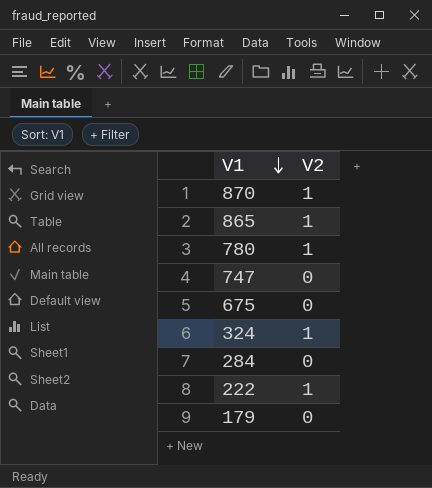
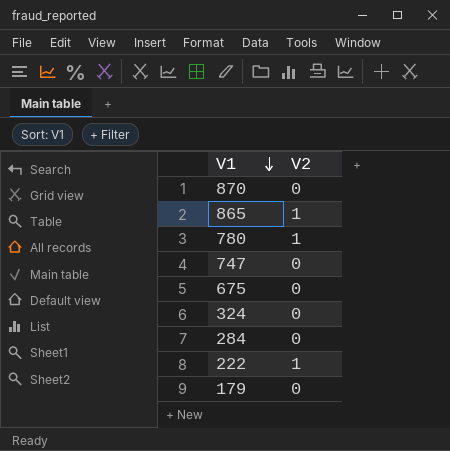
870 | V2: 1 -> 0
324 | V2: 1 -> 0

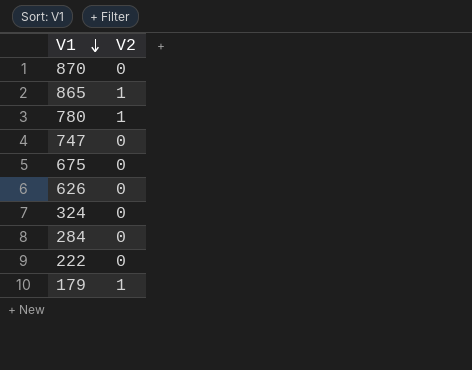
row 626: none -> 0
222 | V2: 1 -> 0
179 | V2: 0 -> 1

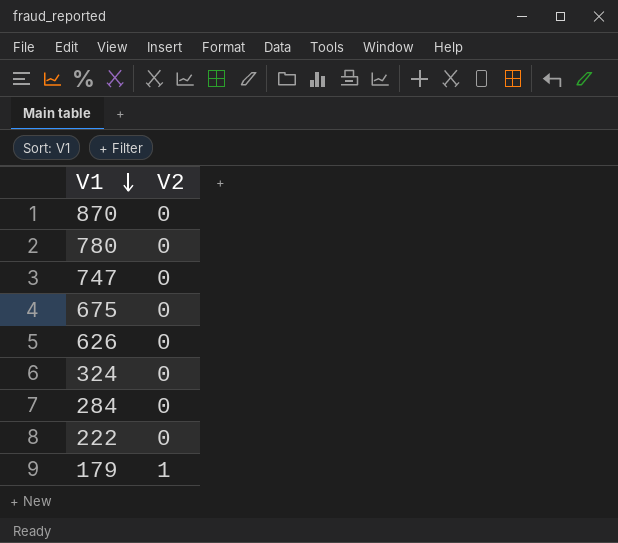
row 865: 1 -> none
780 | V2: 1 -> 0

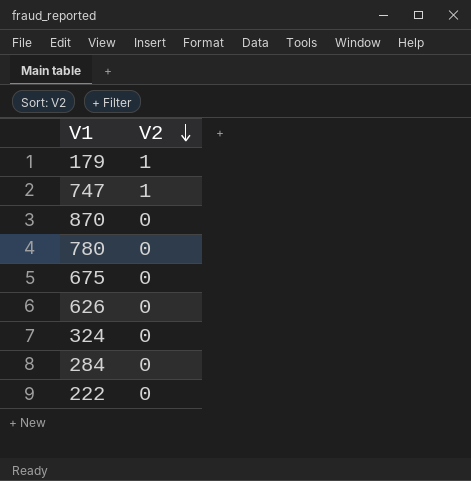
row order: V1 descending -> V2 descending
747 | V2: 0 -> 1

